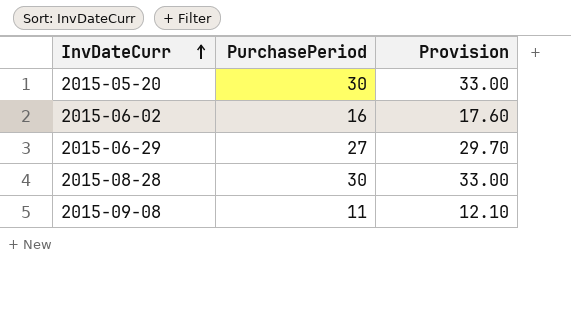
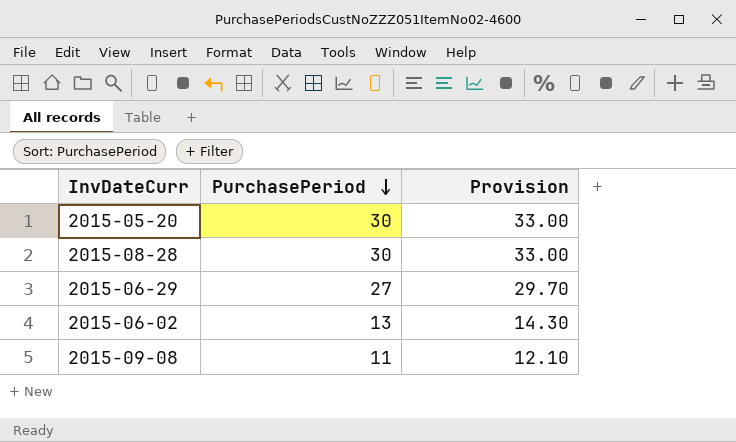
row order: InvDateCurr ascending -> PurchasePeriod descending
2015-06-02 | PurchasePeriod: 16 -> 13
2015-06-02 | Provision: 17.60 -> 14.30

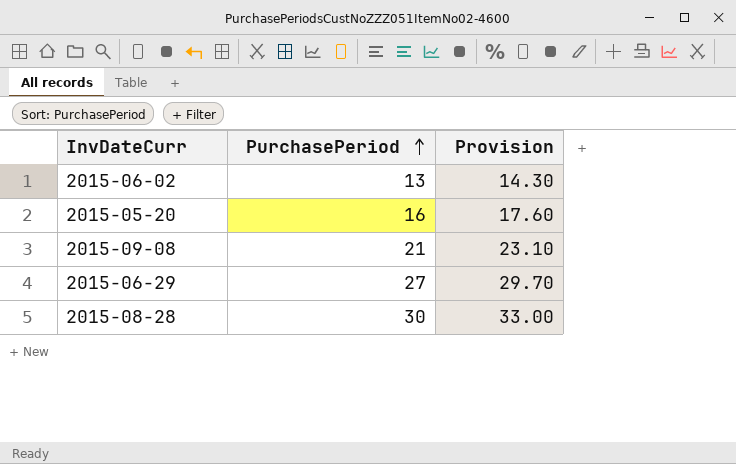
row order: PurchasePeriod descending -> PurchasePeriod ascending
2015-05-20 | PurchasePeriod: 30 -> 16
2015-05-20 | Provision: 33.00 -> 17.60
2015-09-08 | PurchasePeriod: 11 -> 21
2015-09-08 | Provision: 12.10 -> 23.10

